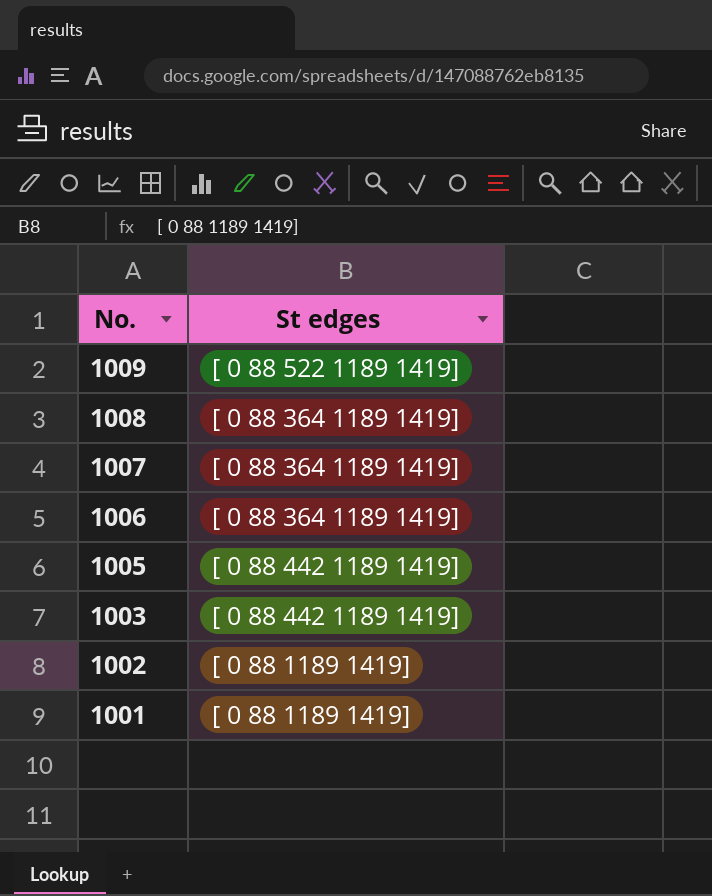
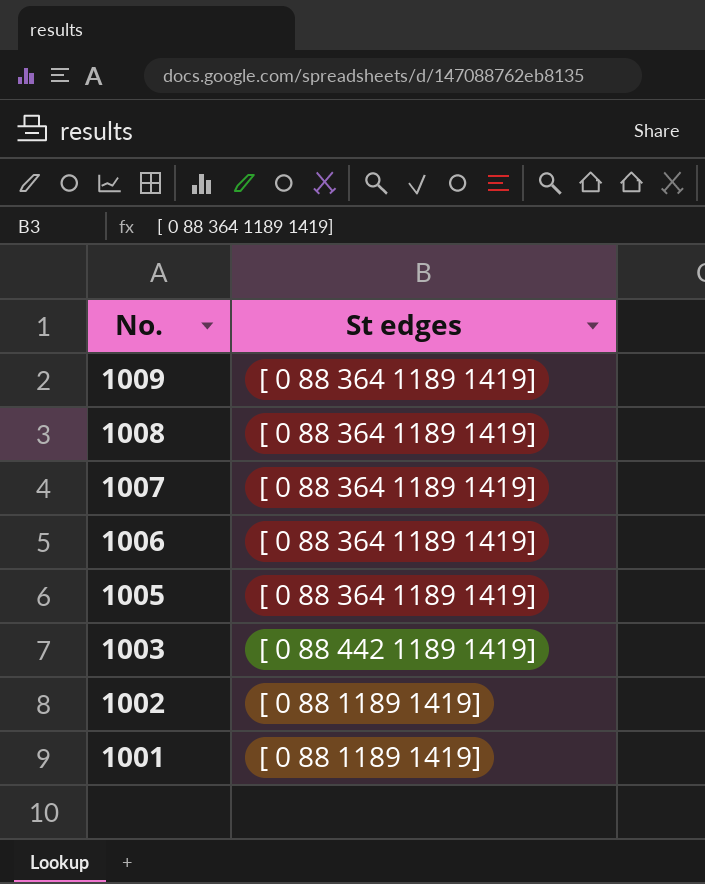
1009 | St edges: [ 0 88 522 1189 1419] -> [ 0 88 364 1189 1419]
1005 | St edges: [ 0 88 442 1189 1419] -> [ 0 88 364 1189 1419]

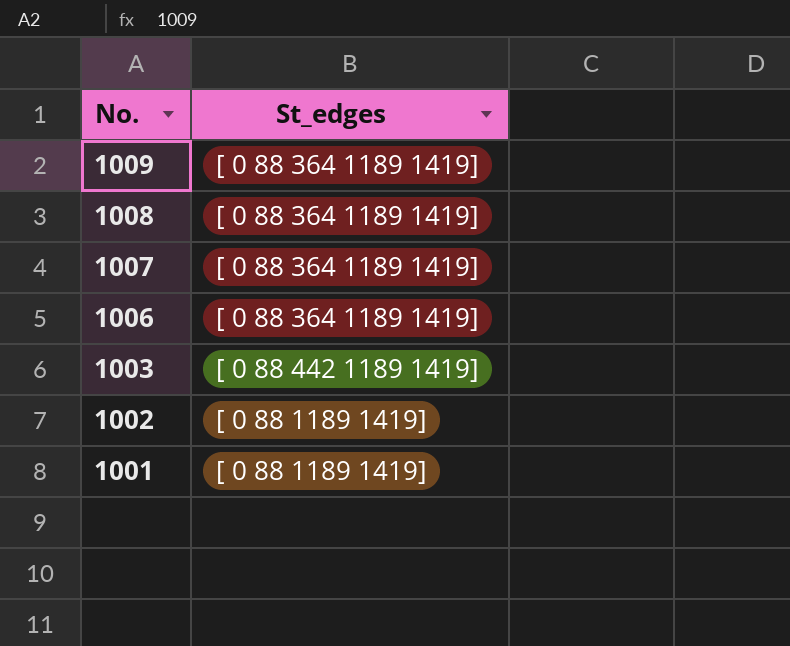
column name: St edges -> St_edges
row 1005: [ 0 88 364 1189 1419] -> none

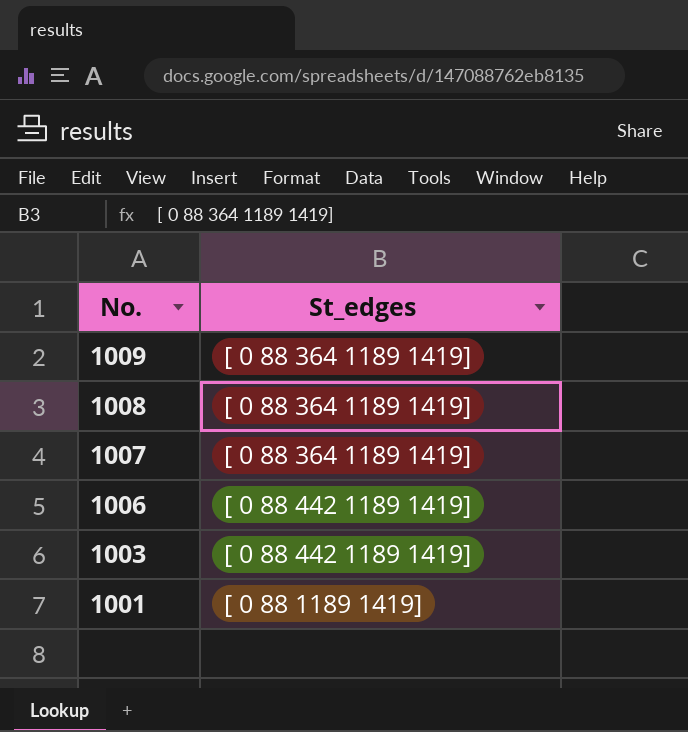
row 1002: [ 0 88 1189 1419] -> none
1006 | St_edges: [ 0 88 364 1189 1419] -> [ 0 88 442 1189 1419]

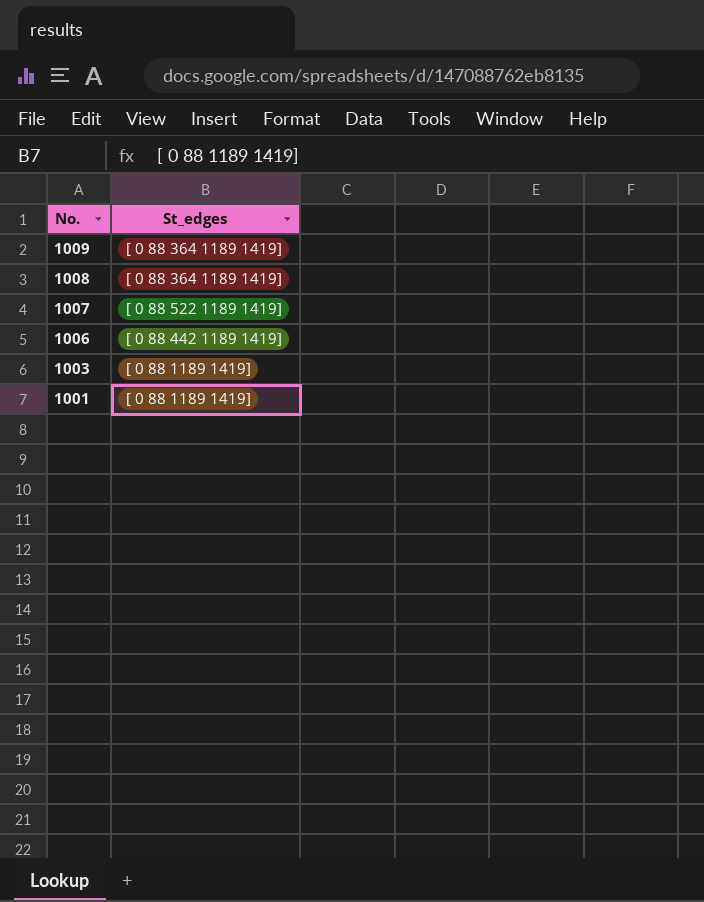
1007 | St_edges: [ 0 88 364 1189 1419] -> [ 0 88 522 1189 1419]
1003 | St_edges: [ 0 88 442 1189 1419] -> [ 0 88 1189 1419]

